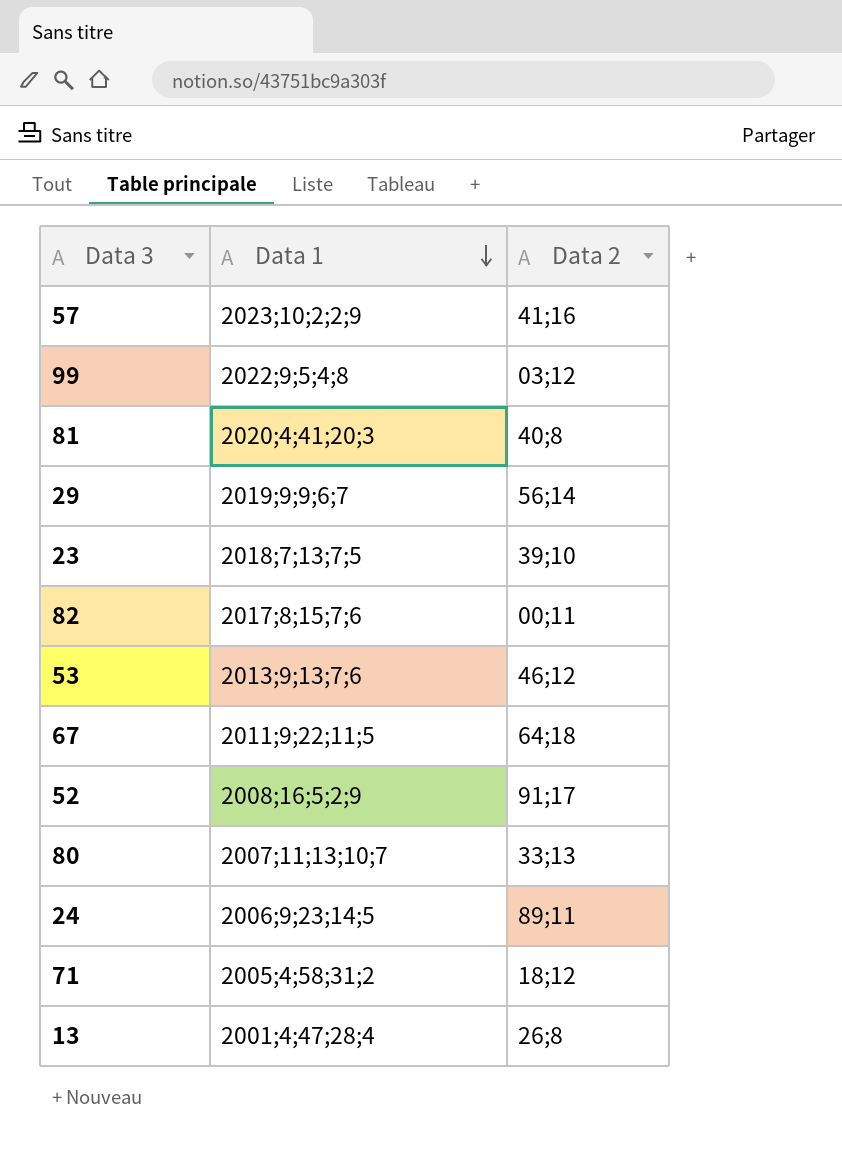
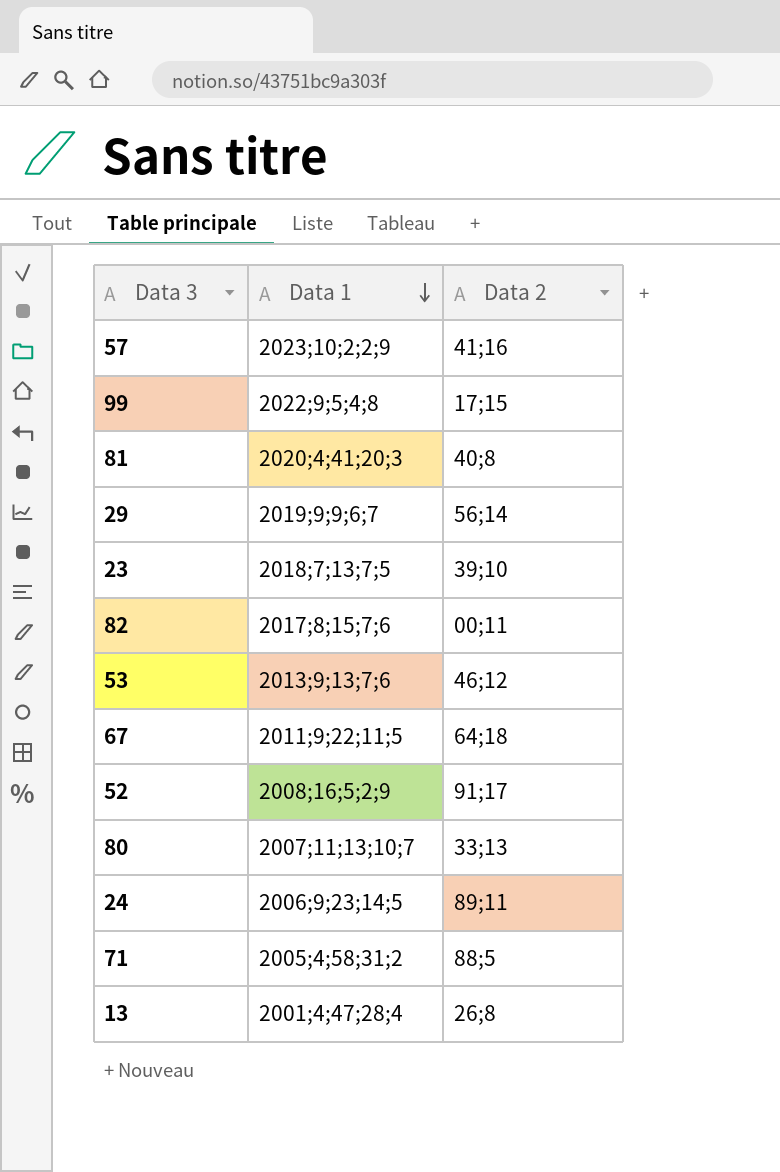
99 | Data 2: 03;12 -> 17;15
71 | Data 2: 18;12 -> 88;5

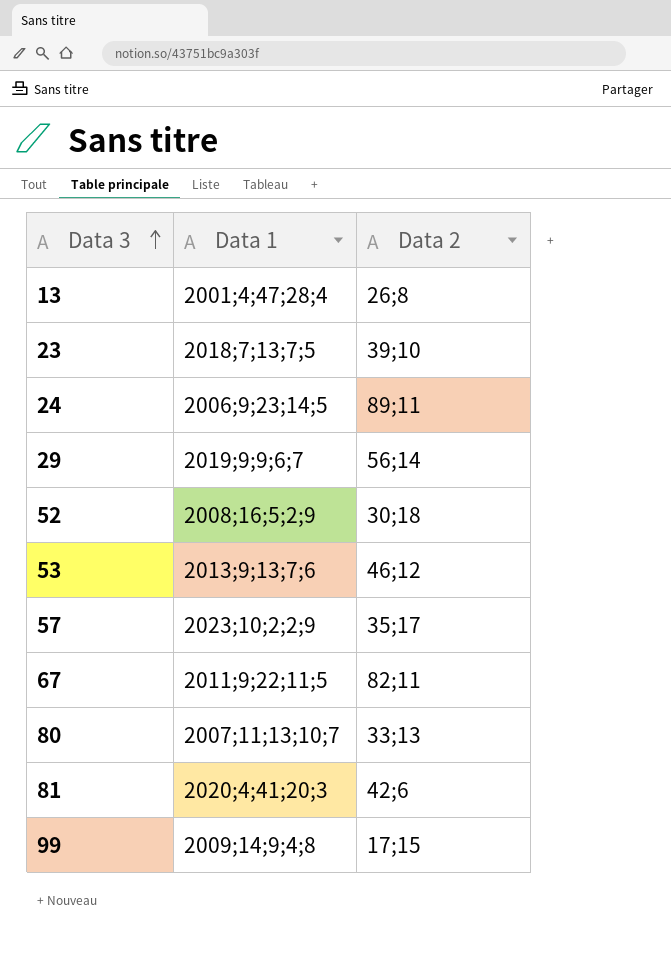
row order: Data 1 descending -> Data 3 ascending
row 82: 2017;8;15;7;6 | 00;11 -> none
row 71: 2005;4;58;31;2 | 88;5 -> none
52 | Data 2: 91;17 -> 30;18
57 | Data 2: 41;16 -> 35;17
67 | Data 2: 64;18 -> 82;11
81 | Data 2: 40;8 -> 42;6
99 | Data 1: 2022;9;5;4;8 -> 2009;14;9;4;8

